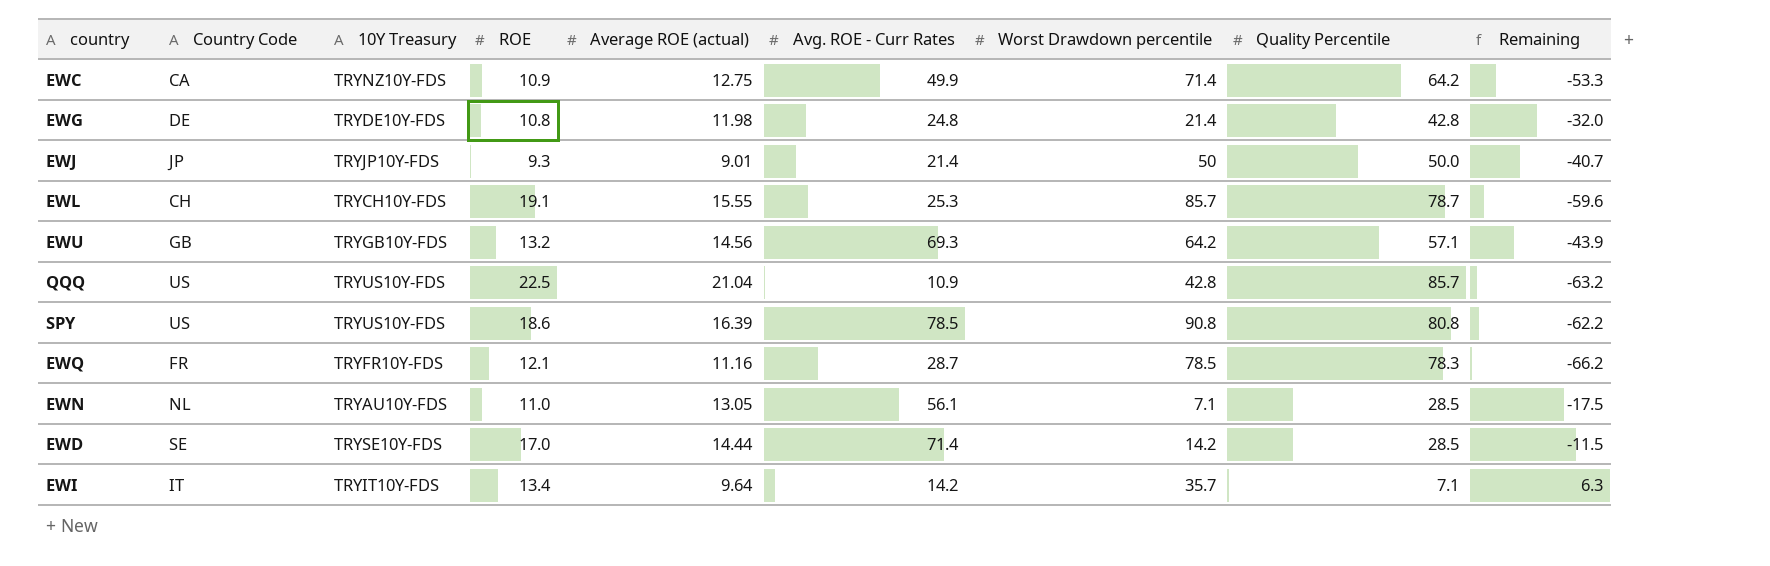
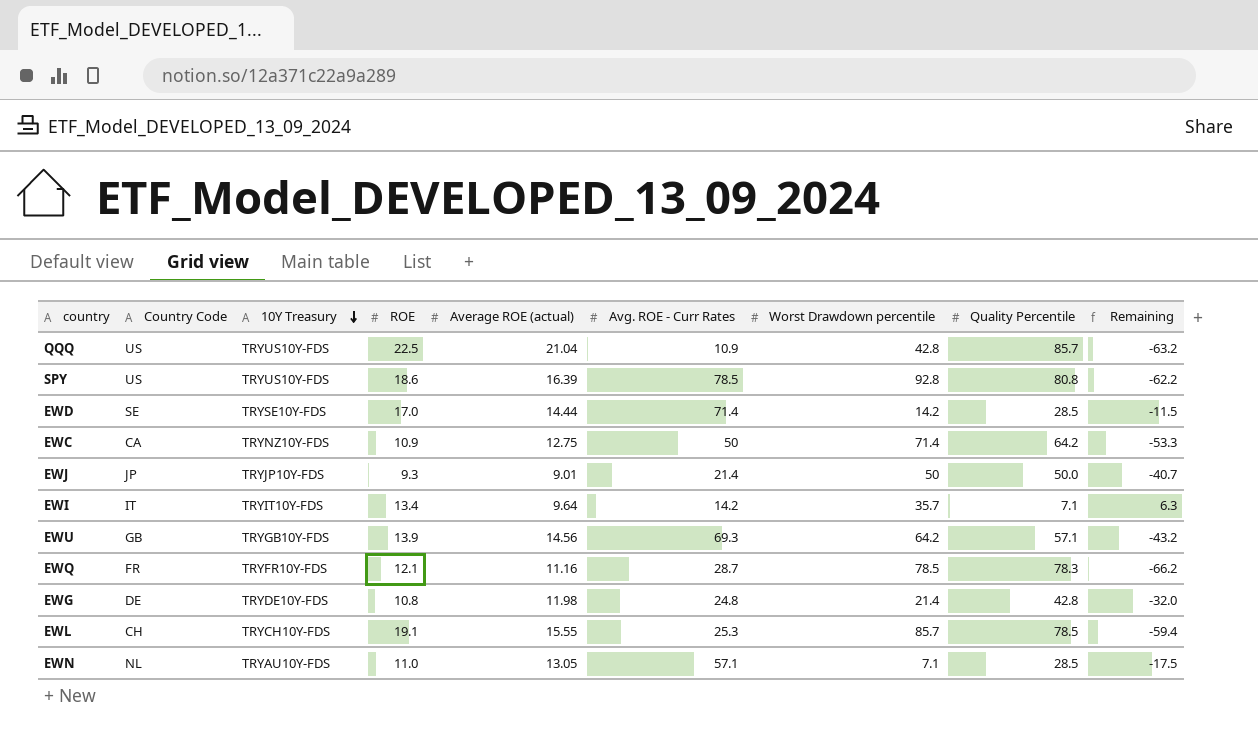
row order: none -> 10Y Treasury descending
SPY | Worst Drawdown percentile: 90.8 -> 92.8
EWC | Avg. ROE - Curr Rates: 49.9 -> 50
EWU | ROE: 13.2 -> 13.9
EWU | Remaining: -43.9 -> -43.2
EWL | Quality Percentile: 78.7 -> 78.5
EWL | Remaining: -59.6 -> -59.4
EWN | Avg. ROE - Curr Rates: 56.1 -> 57.1

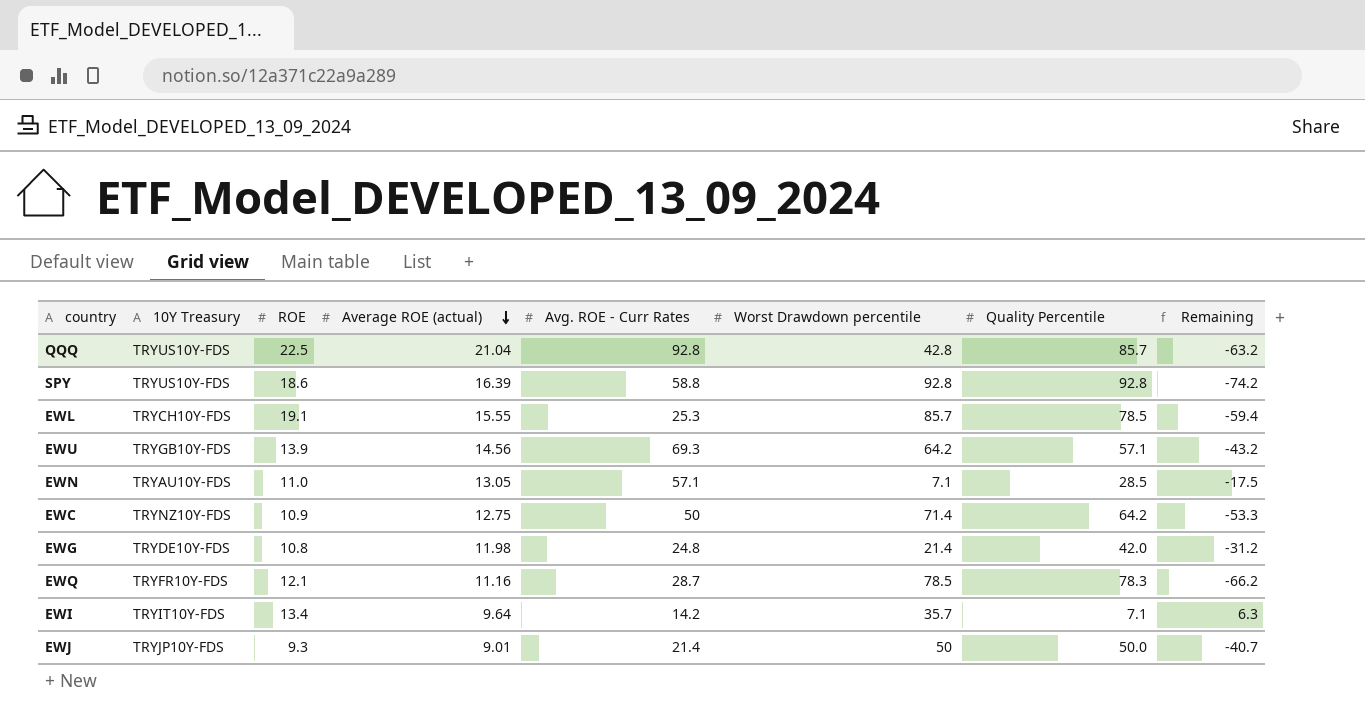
row order: 10Y Treasury descending -> Average ROE (actual) descending
column Country Code | position: 2 -> none
row EWD: SE | TRYSE10Y-FDS | 17.0 | 14.44 | 71.4 | 14.2 | 28.5 | -11.5 -> none
QQQ | Avg. ROE - Curr Rates: 10.9 -> 92.8
SPY | Avg. ROE - Curr Rates: 78.5 -> 58.8
SPY | Quality Percentile: 80.8 -> 92.8
SPY | Remaining: -62.2 -> -74.2
EWG | Quality Percentile: 42.8 -> 42.0
EWG | Remaining: -32.0 -> -31.2

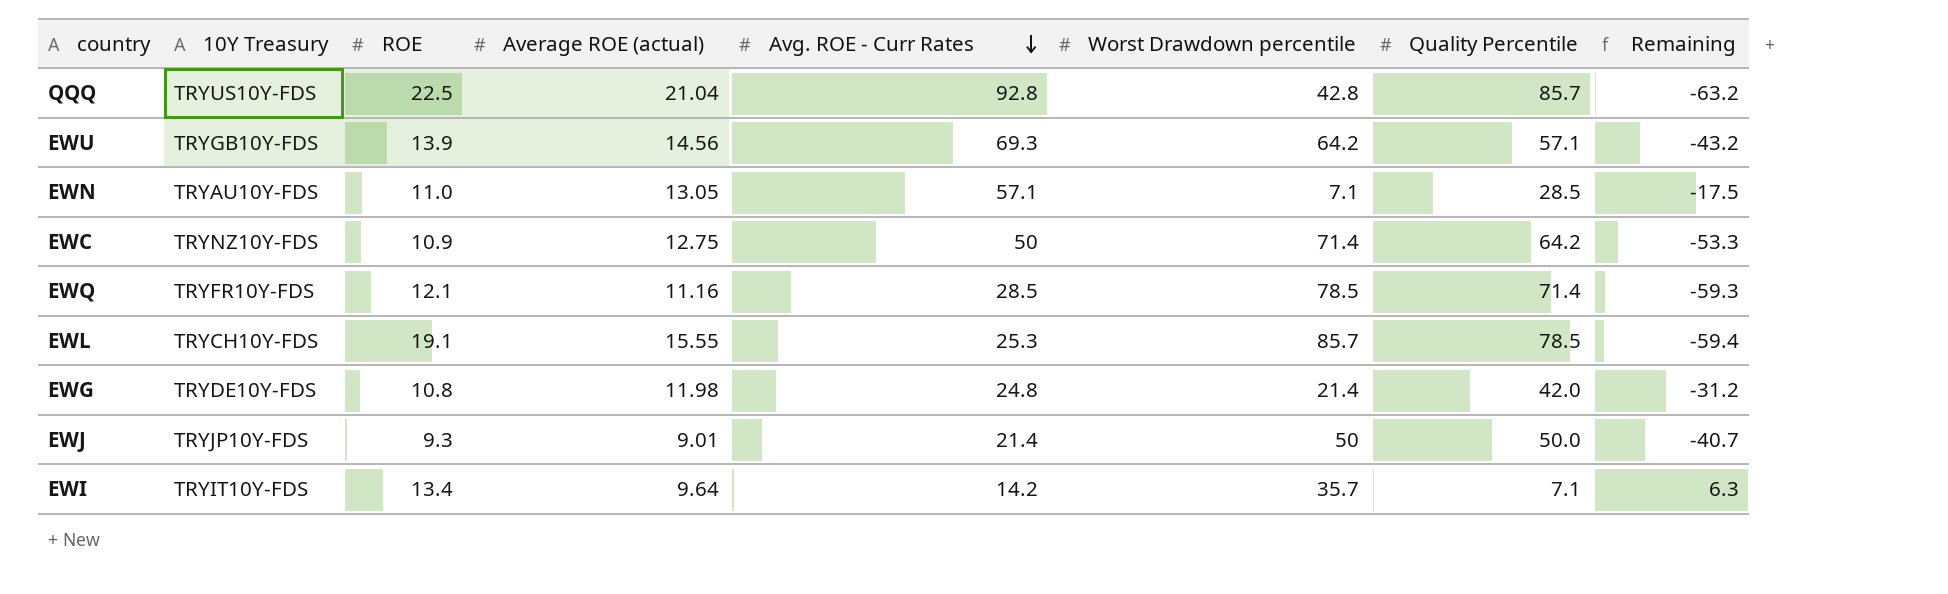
row order: Average ROE (actual) descending -> Avg. ROE - Curr Rates descending
row SPY: TRYUS10Y-FDS | 18.6 | 16.39 | 58.8 | 92.8 | 92.8 | -74.2 -> none
EWQ | Avg. ROE - Curr Rates: 28.7 -> 28.5
EWQ | Quality Percentile: 78.3 -> 71.4
EWQ | Remaining: -66.2 -> -59.3

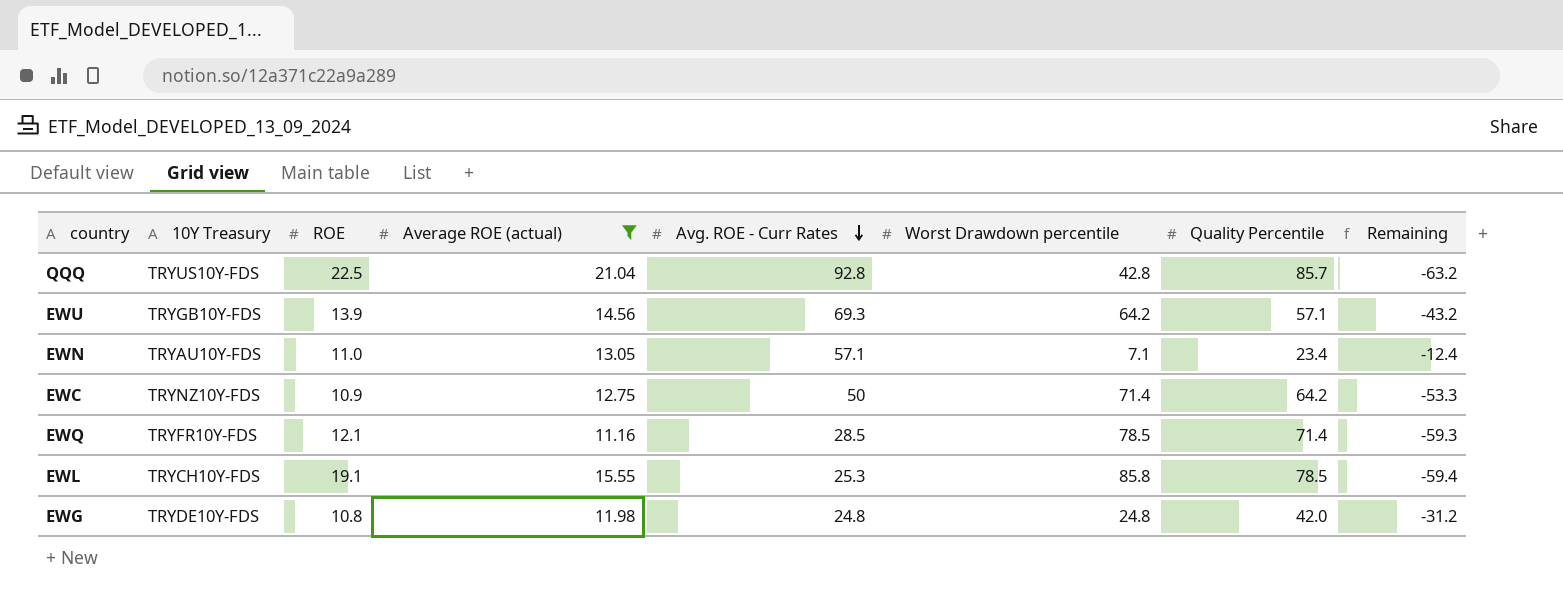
filter: none -> Average ROE (actual) >= 11.16
EWN | Quality Percentile: 28.5 -> 23.4
EWN | Remaining: -17.5 -> -12.4
EWL | Worst Drawdown percentile: 85.7 -> 85.8
EWG | Worst Drawdown percentile: 21.4 -> 24.8

